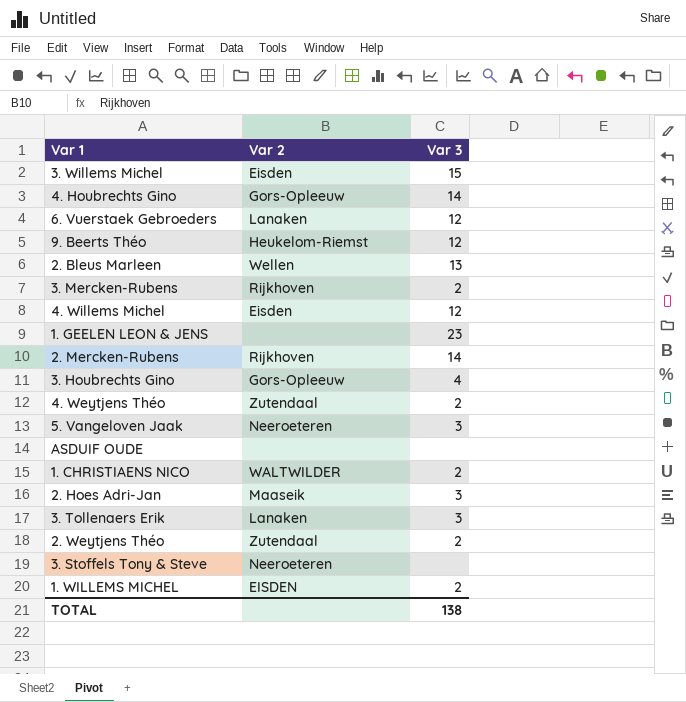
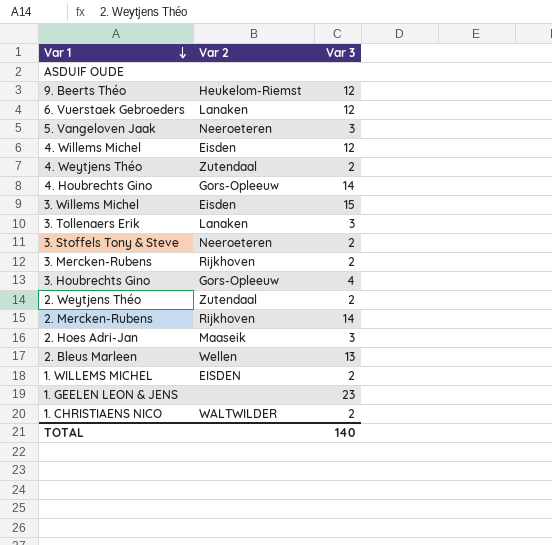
row order: none -> Var 1 descending
3. Stoffels Tony & Steve | Var 3: none -> 2
TOTAL | Var 3: 138 -> 140

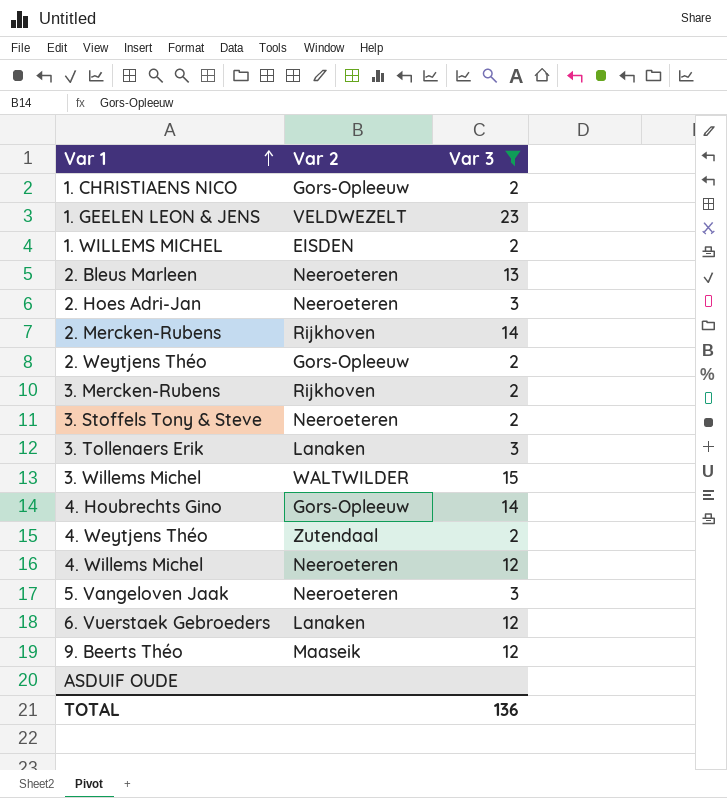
filter: none -> Var 3 != 4
row order: Var 1 descending -> Var 1 ascending
1. CHRISTIAENS NICO | Var 2: WALTWILDER -> Gors-Opleeuw
1. GEELEN LEON & JENS | Var 2: none -> VELDWEZELT
2. Bleus Marleen | Var 2: Wellen -> Neeroeteren
2. Hoes Adri-Jan | Var 2: Maaseik -> Neeroeteren
2. Weytjens Théo | Var 2: Zutendaal -> Gors-Opleeuw
3. Willems Michel | Var 2: Eisden -> WALTWILDER
4. Willems Michel | Var 2: Eisden -> Neeroeteren
9. Beerts Théo | Var 2: Heukelom-Riemst -> Maaseik
TOTAL | Var 3: 140 -> 136

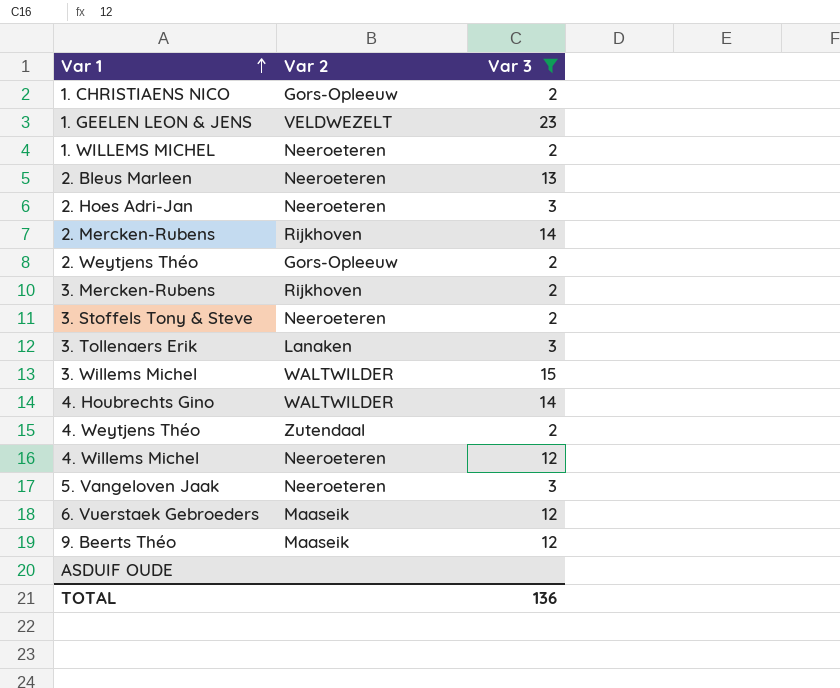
1. WILLEMS MICHEL | Var 2: EISDEN -> Neeroeteren
4. Houbrechts Gino | Var 2: Gors-Opleeuw -> WALTWILDER
6. Vuerstaek Gebroeders | Var 2: Lanaken -> Maaseik

